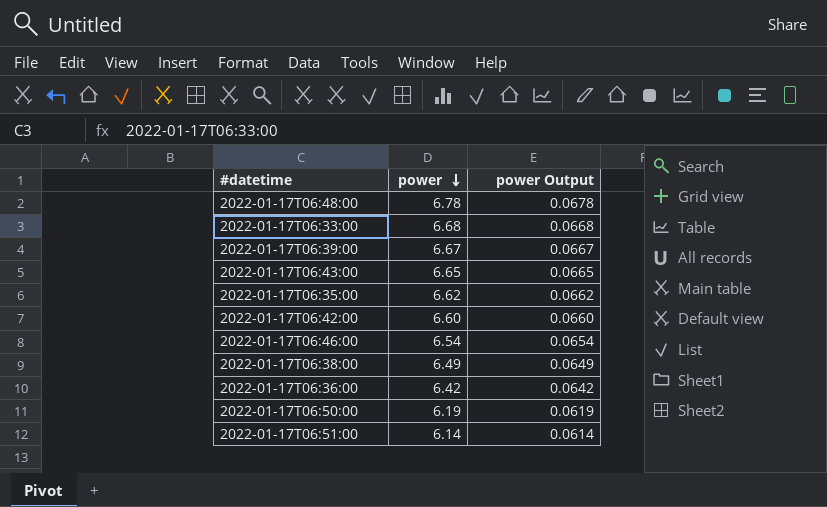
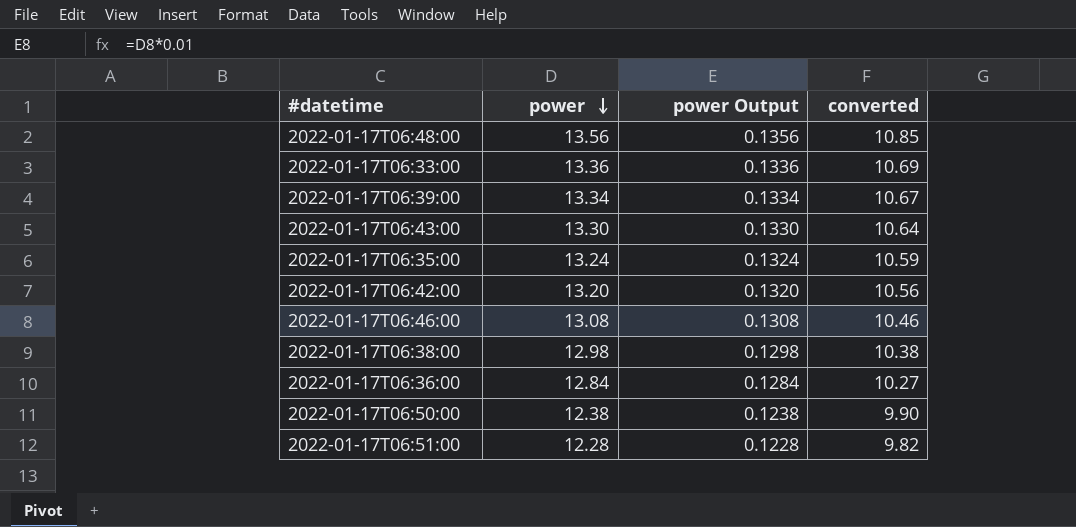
column converted | formula: none -> [power] * 0.8
2022-01-17T06:48:00 | power: 6.78 -> 13.56
2022-01-17T06:48:00 | power Output: 0.0678 -> 0.1356
2022-01-17T06:33:00 | power: 6.68 -> 13.36
2022-01-17T06:33:00 | power Output: 0.0668 -> 0.1336
2022-01-17T06:39:00 | power: 6.67 -> 13.34
2022-01-17T06:39:00 | power Output: 0.0667 -> 0.1334
2022-01-17T06:43:00 | power: 6.65 -> 13.30
2022-01-17T06:43:00 | power Output: 0.0665 -> 0.1330
2022-01-17T06:35:00 | power: 6.62 -> 13.24
2022-01-17T06:35:00 | power Output: 0.0662 -> 0.1324
2022-01-17T06:42:00 | power: 6.60 -> 13.20
2022-01-17T06:42:00 | power Output: 0.0660 -> 0.1320
2022-01-17T06:46:00 | power: 6.54 -> 13.08
2022-01-17T06:46:00 | power Output: 0.0654 -> 0.1308
2022-01-17T06:38:00 | power: 6.49 -> 12.98
2022-01-17T06:38:00 | power Output: 0.0649 -> 0.1298
2022-01-17T06:36:00 | power: 6.42 -> 12.84
2022-01-17T06:36:00 | power Output: 0.0642 -> 0.1284
2022-01-17T06:50:00 | power: 6.19 -> 12.38
2022-01-17T06:50:00 | power Output: 0.0619 -> 0.1238
2022-01-17T06:51:00 | power: 6.14 -> 12.28
2022-01-17T06:51:00 | power Output: 0.0614 -> 0.1228

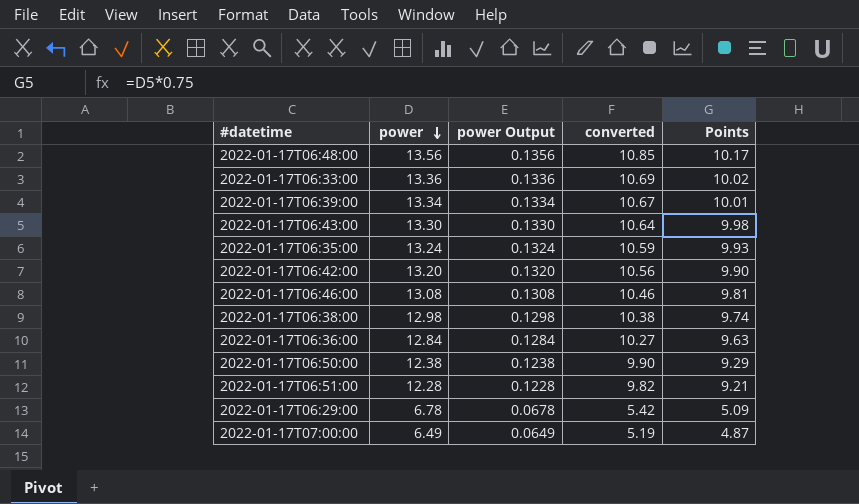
column Points | formula: none -> [power] * 0.75
row 2022-01-17T06:29:00: none -> 6.78 | 0.0678 | 5.42 | 5.09
row 2022-01-17T07:00:00: none -> 6.49 | 0.0649 | 5.19 | 4.87

